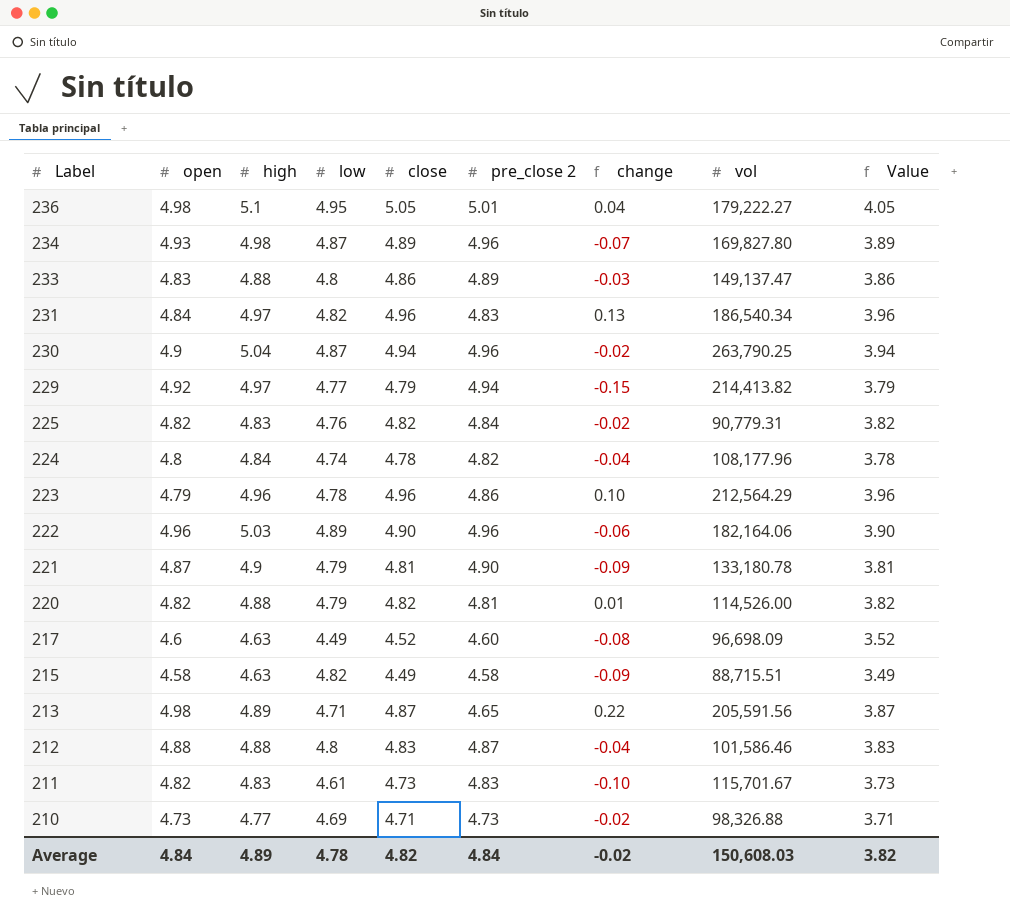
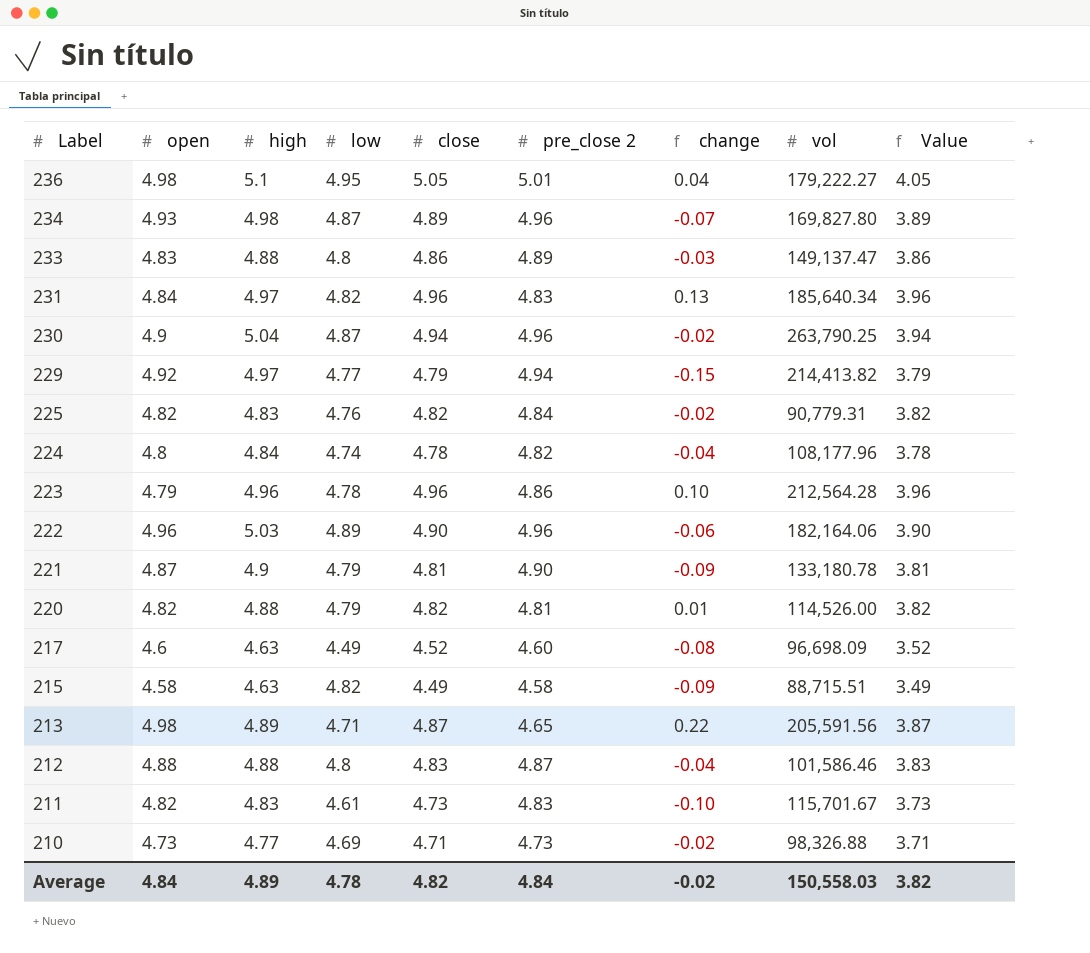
231 | vol: 186,540.34 -> 185,640.34
223 | vol: 212,564.29 -> 212,564.28
Average | vol: 150,608.03 -> 150,558.03

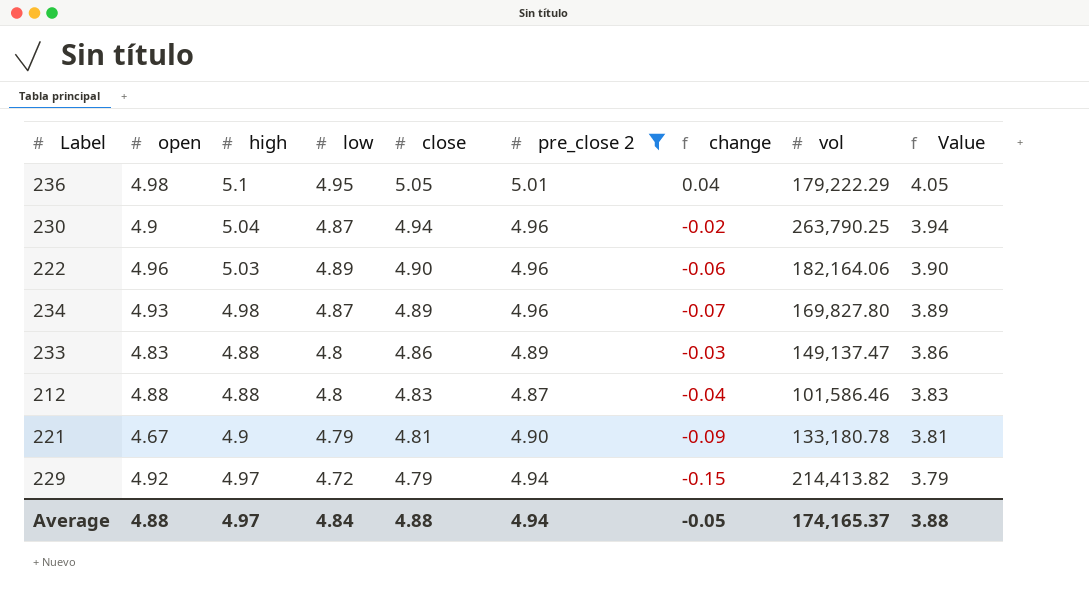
filter: none -> pre_close 2 >= 4.87
row order: Label descending -> close descending
236 | vol: 179,222.27 -> 179,222.29
221 | open: 4.87 -> 4.67
229 | low: 4.77 -> 4.72
Average | open: 4.84 -> 4.88
Average | high: 4.89 -> 4.97
Average | low: 4.78 -> 4.84
Average | close: 4.82 -> 4.88
Average | pre_close 2: 4.84 -> 4.94
Average | change: -0.02 -> -0.05
Average | vol: 150,558.03 -> 174,165.37
Average | Value: 3.82 -> 3.88

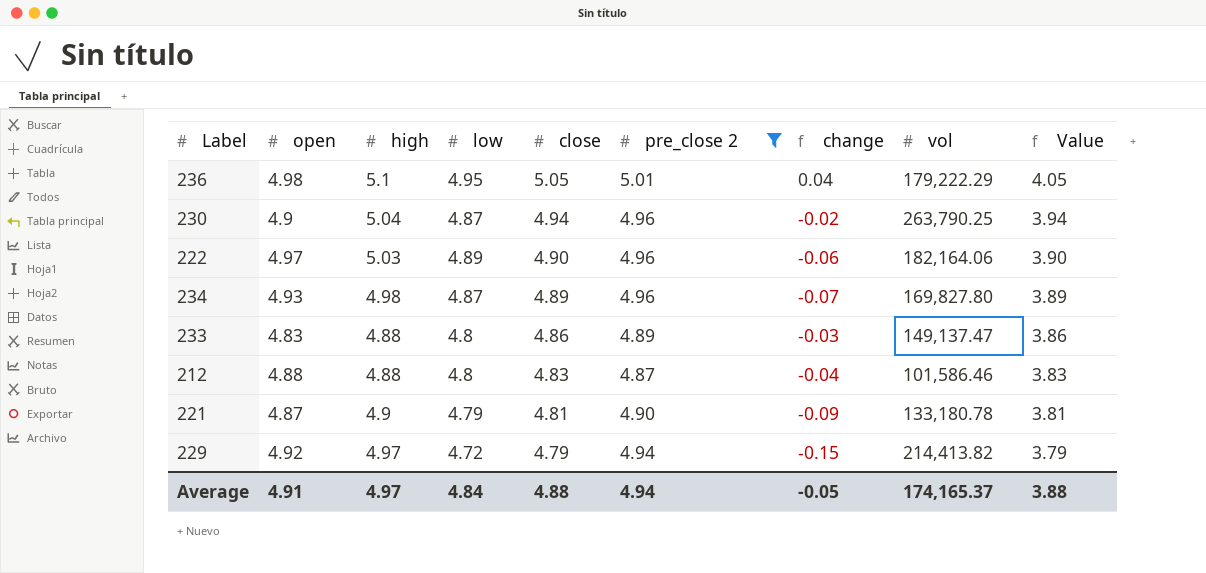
222 | open: 4.96 -> 4.97
221 | open: 4.67 -> 4.87
Average | open: 4.88 -> 4.91

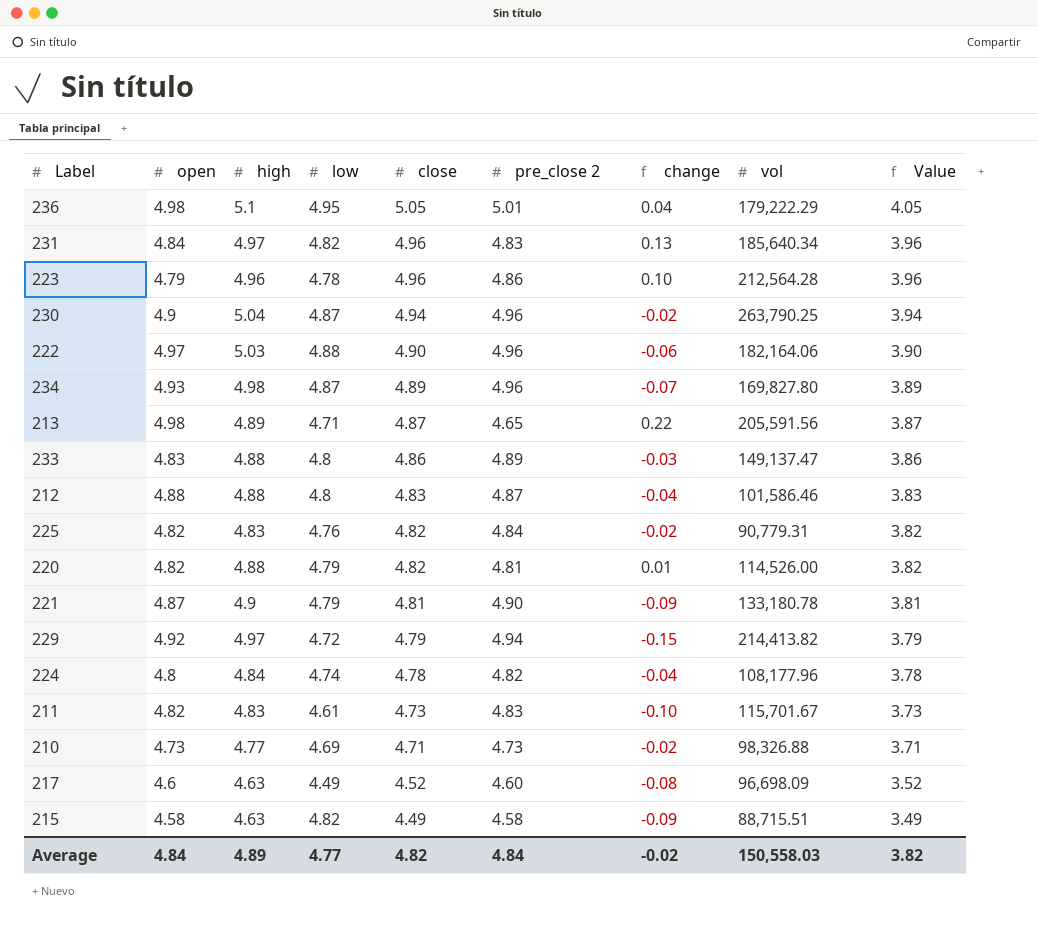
filter: pre_close 2 >= 4.87 -> none
222 | low: 4.89 -> 4.88
Average | open: 4.91 -> 4.84
Average | high: 4.97 -> 4.89
Average | low: 4.84 -> 4.77
Average | close: 4.88 -> 4.82
Average | pre_close 2: 4.94 -> 4.84
Average | change: -0.05 -> -0.02
Average | vol: 174,165.37 -> 150,558.03
Average | Value: 3.88 -> 3.82

